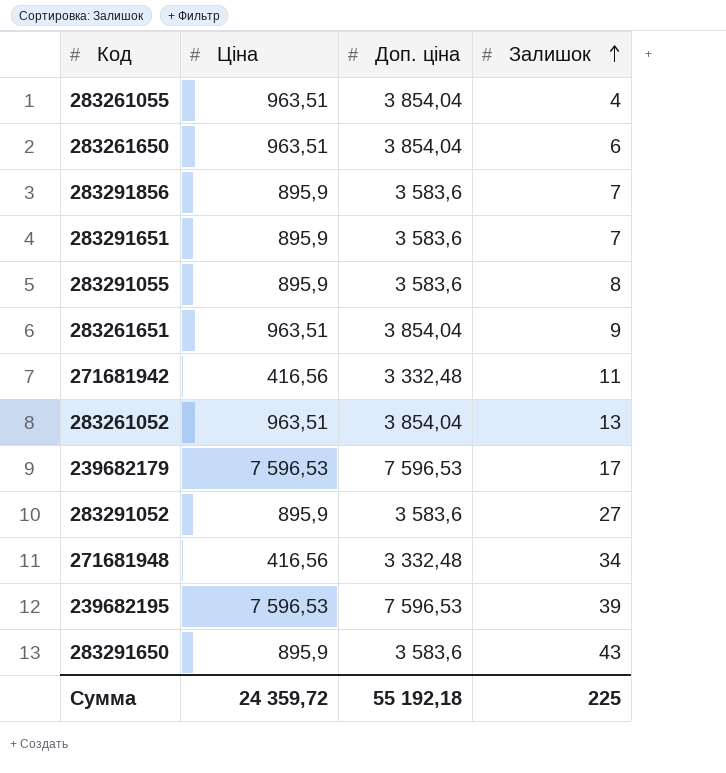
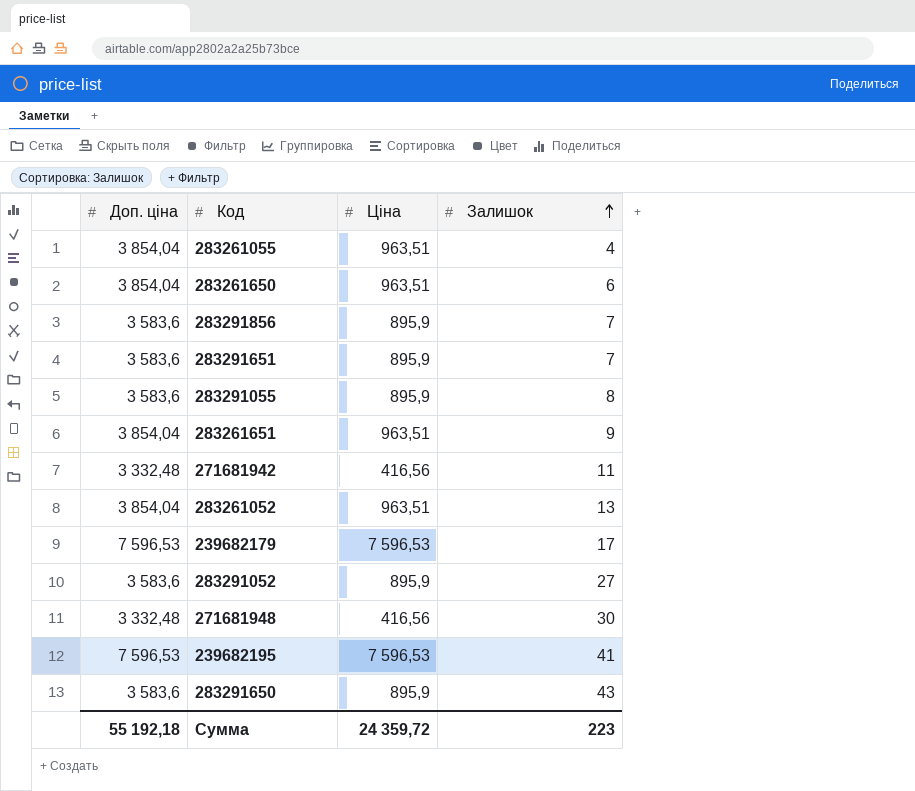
column Доп. ціна | position: 3 -> 1
271681948 | Залишок: 34 -> 30
239682195 | Залишок: 39 -> 41
Сумма | Залишок: 225 -> 223

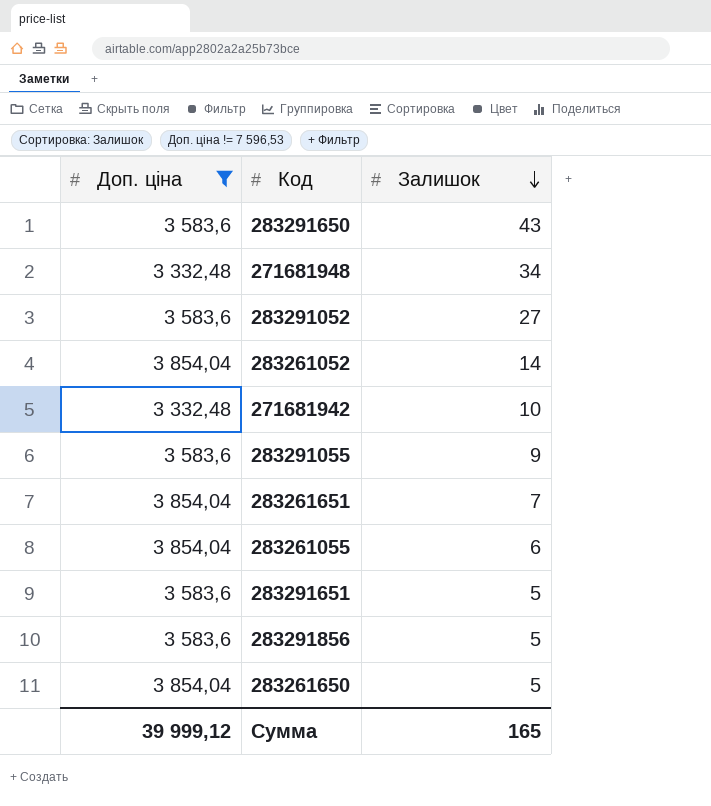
filter: none -> Доп. ціна != 7 596,53
row order: Залишок ascending -> Залишок descending
column Ціна | position: 3 -> none
271681948 | Залишок: 30 -> 34
283261052 | Залишок: 13 -> 14
271681942 | Залишок: 11 -> 10
283291055 | Залишок: 8 -> 9
283261651 | Залишок: 9 -> 7
283261055 | Залишок: 4 -> 6
283291651 | Залишок: 7 -> 5
283291856 | Залишок: 7 -> 5
283261650 | Залишок: 6 -> 5
Сумма | Доп. ціна: 55 192,18 -> 39 999,12
Сумма | Залишок: 223 -> 165

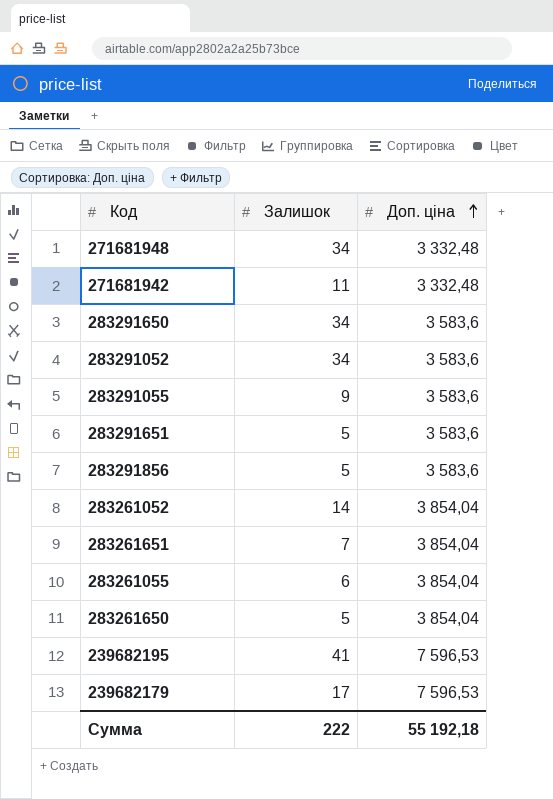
filter: Доп. ціна != 7 596,53 -> none
row order: Залишок descending -> Доп. ціна ascending
column Доп. ціна | position: 1 -> 3
271681942 | Залишок: 10 -> 11
283291650 | Залишок: 43 -> 34
283291052 | Залишок: 27 -> 34
Сумма | Залишок: 165 -> 222
Сумма | Доп. ціна: 39 999,12 -> 55 192,18

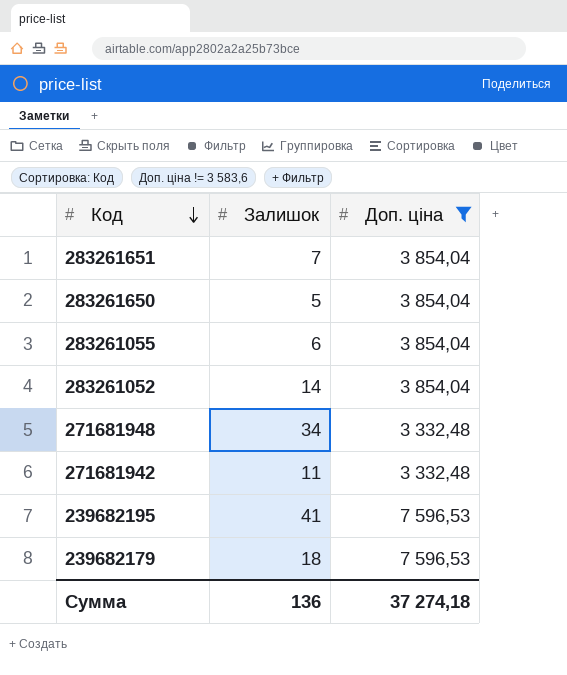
filter: none -> Доп. ціна != 3 583,6
row order: Доп. ціна ascending -> Код descending
239682179 | Залишок: 17 -> 18
Сумма | Залишок: 222 -> 136
Сумма | Доп. ціна: 55 192,18 -> 37 274,18

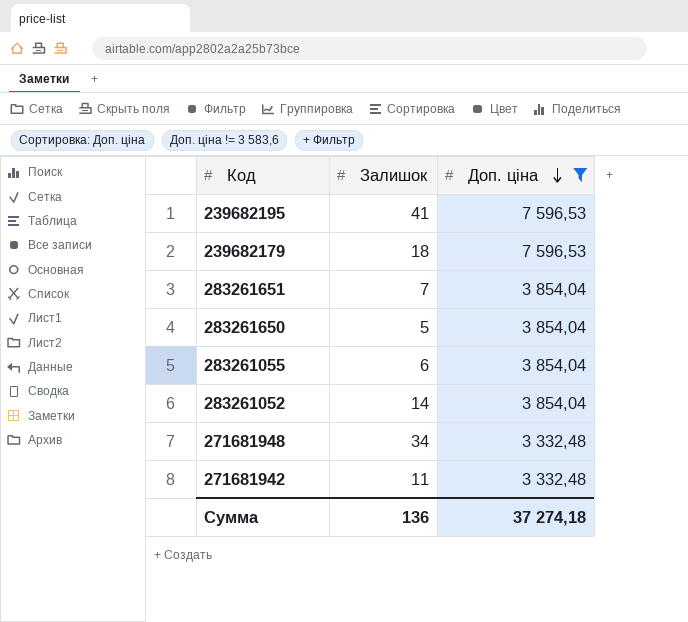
row order: Код descending -> Доп. ціна descending

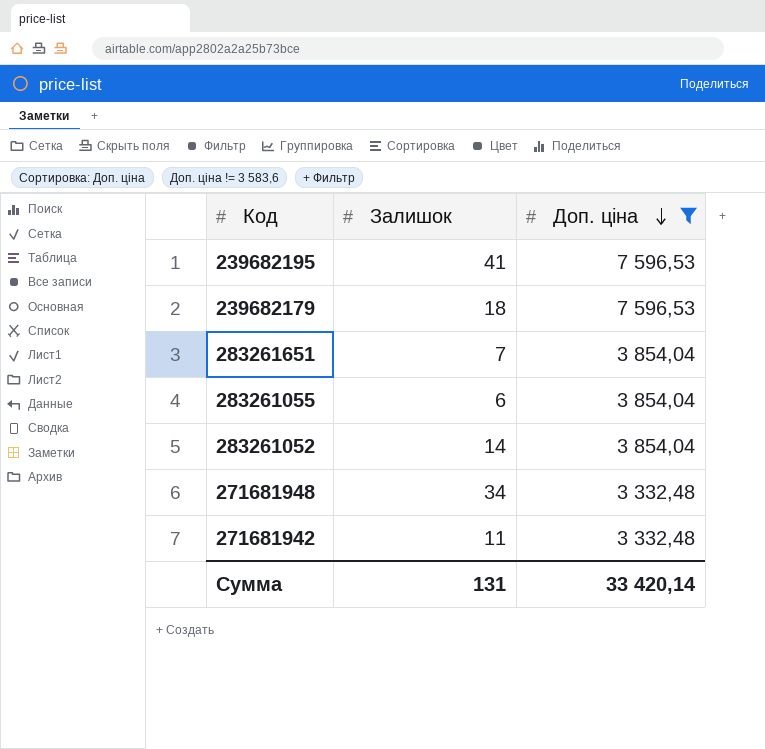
row 283261650: 5 | 3 854,04 -> none
Сумма | Залишок: 136 -> 131
Сумма | Доп. ціна: 37 274,18 -> 33 420,14

